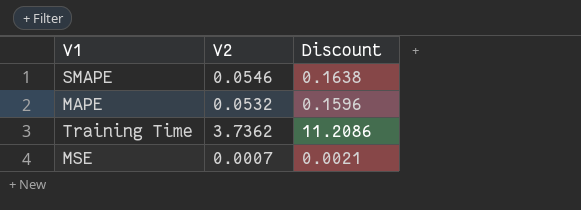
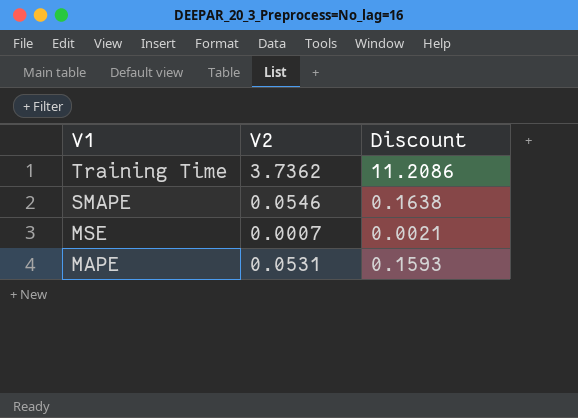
row order: none -> V1 descending
MAPE | V2: 0.0532 -> 0.0531
MAPE | Discount: 0.1596 -> 0.1593

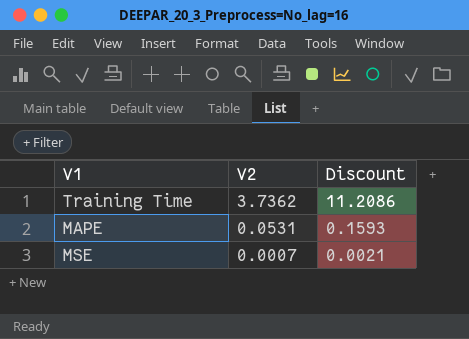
row order: V1 descending -> V2 descending
row SMAPE: 0.0546 | 0.1638 -> none

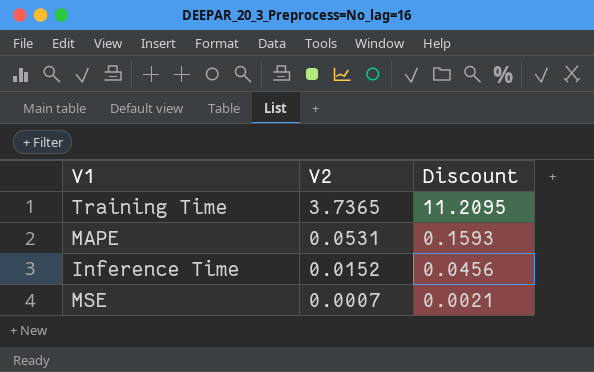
Training Time | V2: 3.7362 -> 3.7365
Training Time | Discount: 11.2086 -> 11.2095
row Inference Time: none -> 0.0152 | 0.0456

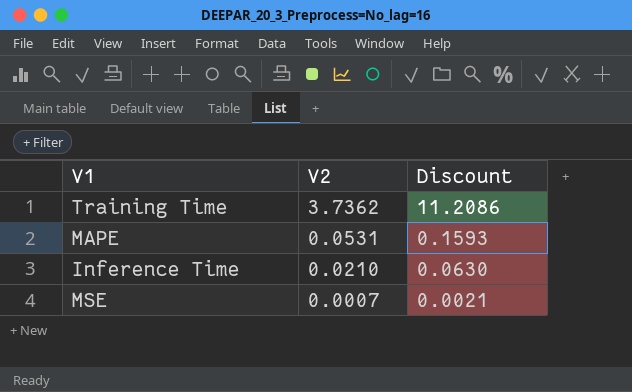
Training Time | V2: 3.7365 -> 3.7362
Training Time | Discount: 11.2095 -> 11.2086
Inference Time | V2: 0.0152 -> 0.0210
Inference Time | Discount: 0.0456 -> 0.0630

